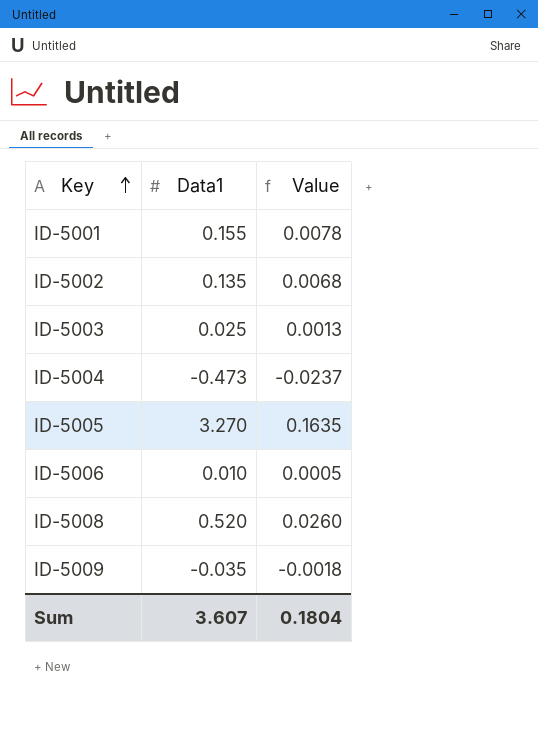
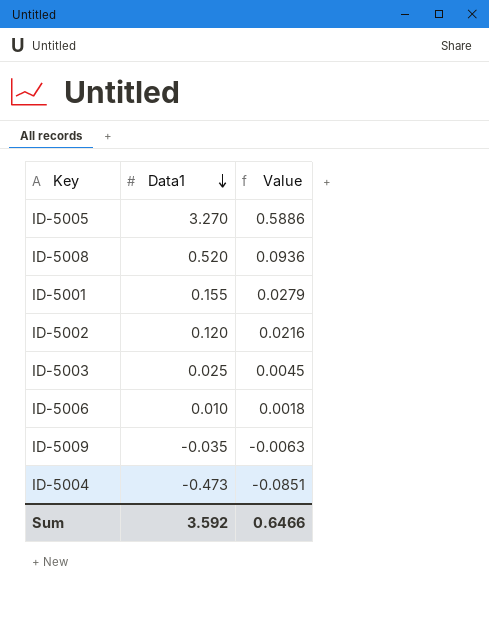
row order: Key ascending -> Data1 descending
column Value | formula: [Data1] * 0.05 -> [Data1] * 0.18
ID-5002 | Data1: 0.135 -> 0.120
Sum | Data1: 3.607 -> 3.592
Sum | Value: 0.1804 -> 0.6466

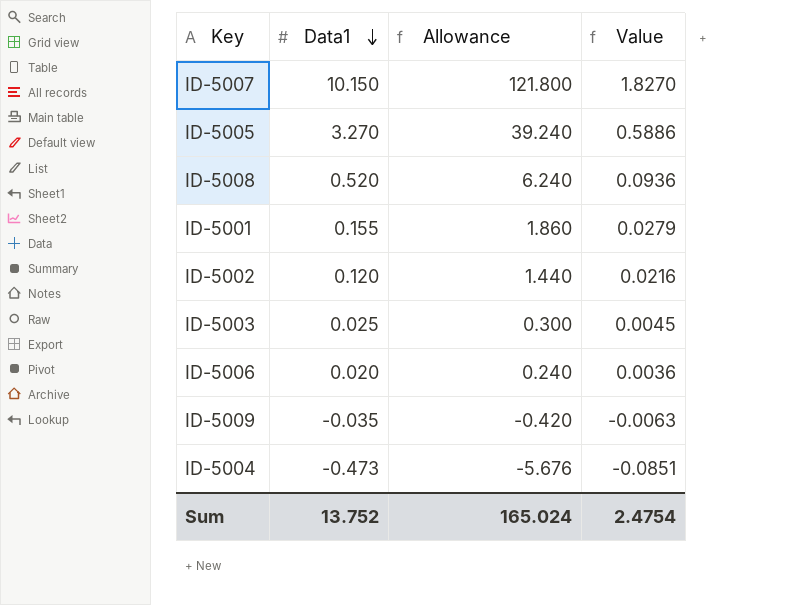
column Allowance | formula: none -> [Data1] * 12
row ID-5007: none -> 10.150 | 121.800 | 1.8270
ID-5006 | Data1: 0.010 -> 0.020
ID-5006 | Value: 0.0018 -> 0.0036
Sum | Data1: 3.592 -> 13.752
Sum | Value: 0.6466 -> 2.4754

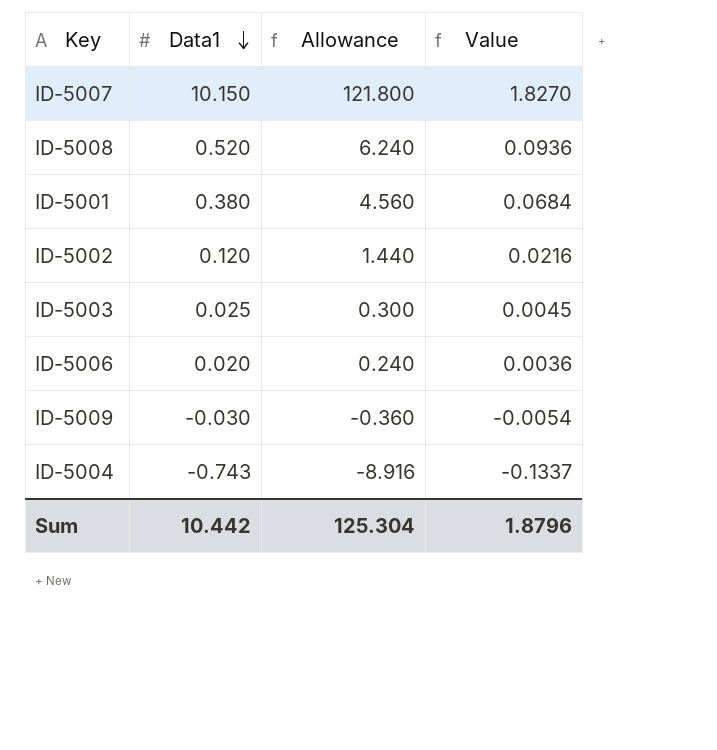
row ID-5005: 3.270 | 39.240 | 0.5886 -> none
ID-5001 | Data1: 0.155 -> 0.380
ID-5001 | Allowance: 1.860 -> 4.560
ID-5001 | Value: 0.0279 -> 0.0684
ID-5009 | Data1: -0.035 -> -0.030
ID-5009 | Allowance: -0.420 -> -0.360
ID-5009 | Value: -0.0063 -> -0.0054
ID-5004 | Data1: -0.473 -> -0.743
ID-5004 | Allowance: -5.676 -> -8.916
ID-5004 | Value: -0.0851 -> -0.1337
Sum | Data1: 13.752 -> 10.442
Sum | Allowance: 165.024 -> 125.304
Sum | Value: 2.4754 -> 1.8796

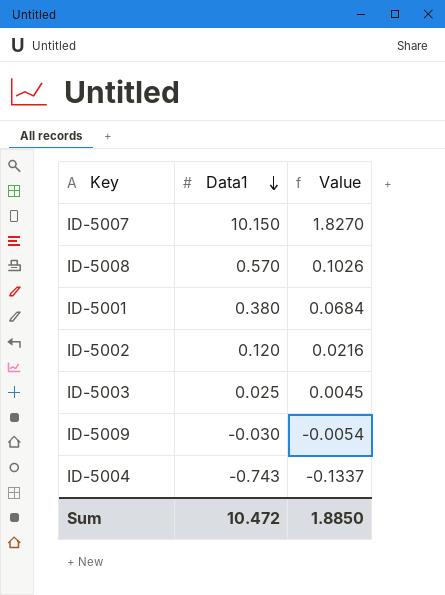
column Allowance | formula: [Data1] * 12 -> none
row ID-5006: 0.020 | 0.240 | 0.0036 -> none
ID-5008 | Data1: 0.520 -> 0.570
ID-5008 | Value: 0.0936 -> 0.1026
Sum | Data1: 10.442 -> 10.472
Sum | Value: 1.8796 -> 1.8850

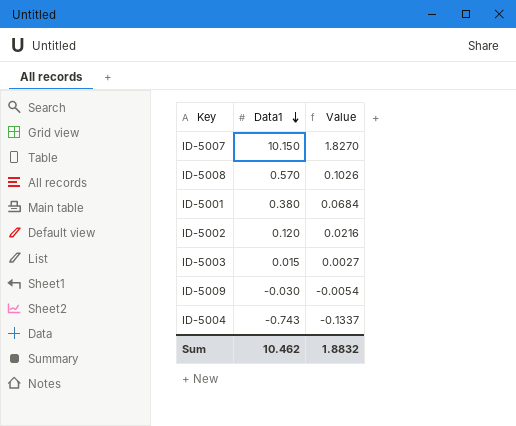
ID-5003 | Data1: 0.025 -> 0.015
ID-5003 | Value: 0.0045 -> 0.0027
Sum | Data1: 10.472 -> 10.462
Sum | Value: 1.8850 -> 1.8832

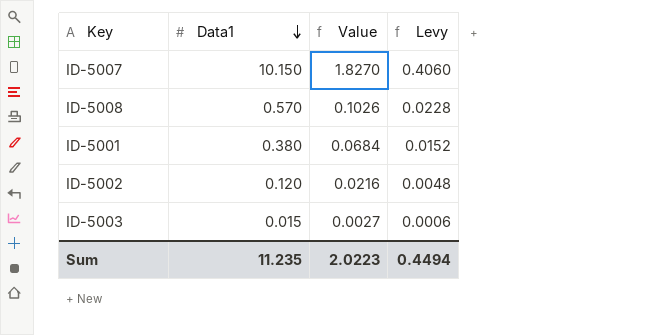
column Levy | formula: none -> [Data1] * 0.04
row ID-5009: -0.030 | -0.0054 -> none
row ID-5004: -0.743 | -0.1337 -> none
Sum | Data1: 10.462 -> 11.235
Sum | Value: 1.8832 -> 2.0223

